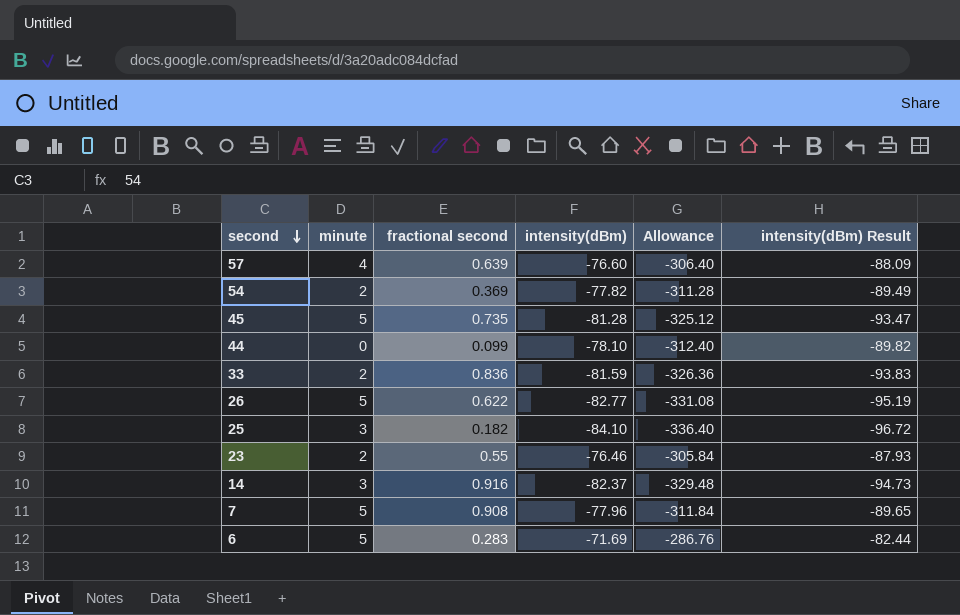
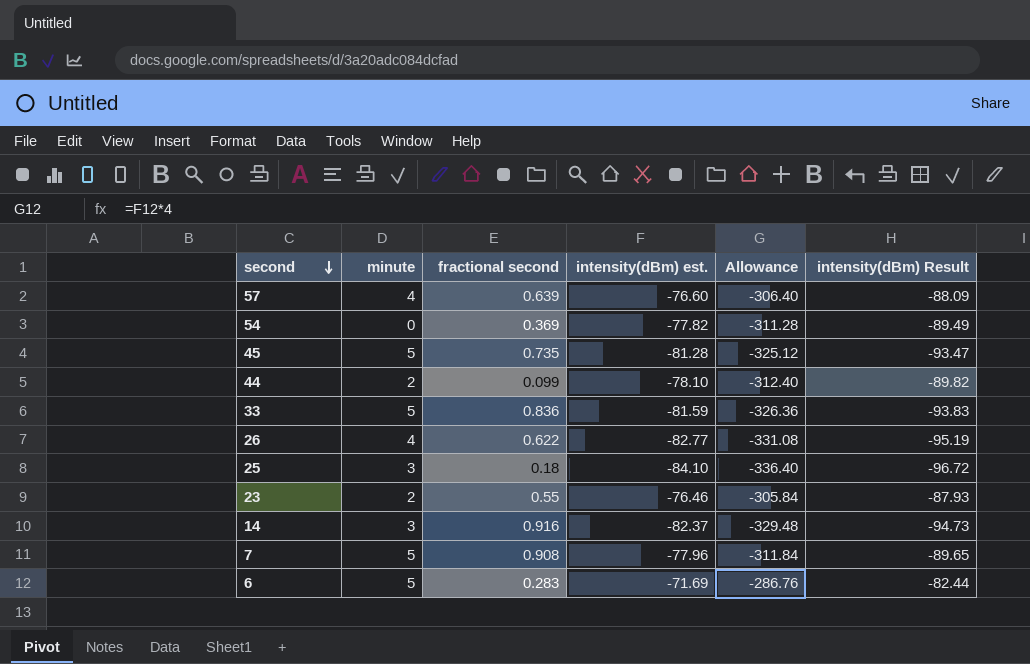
column name: intensity(dBm) -> intensity(dBm) est.
54 | minute: 2 -> 0
44 | minute: 0 -> 2
33 | minute: 2 -> 5
26 | minute: 5 -> 4
25 | fractional second: 0.182 -> 0.18

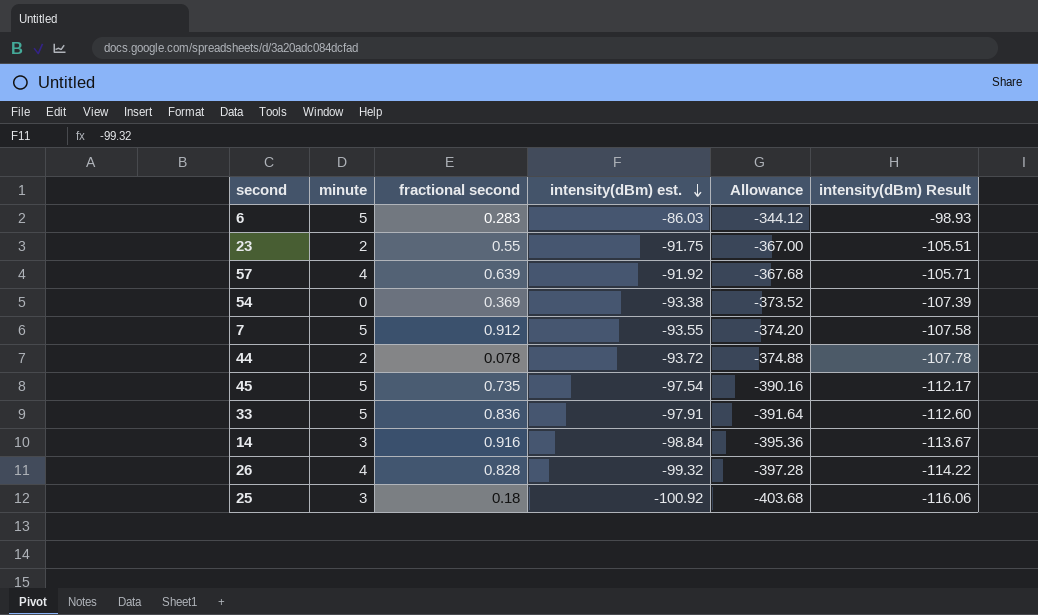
row order: second descending -> intensity(dBm) est. descending
6 | intensity(dBm) est.: -71.69 -> -86.03
6 | Allowance: -286.76 -> -344.12
6 | intensity(dBm) Result: -82.44 -> -98.93
23 | intensity(dBm) est.: -76.46 -> -91.75
23 | Allowance: -305.84 -> -367.00
23 | intensity(dBm) Result: -87.93 -> -105.51
57 | intensity(dBm) est.: -76.60 -> -91.92
57 | Allowance: -306.40 -> -367.68
57 | intensity(dBm) Result: -88.09 -> -105.71
54 | intensity(dBm) est.: -77.82 -> -93.38
54 | Allowance: -311.28 -> -373.52
54 | intensity(dBm) Result: -89.49 -> -107.39
7 | fractional second: 0.908 -> 0.912
7 | intensity(dBm) est.: -77.96 -> -93.55
7 | Allowance: -311.84 -> -374.20
7 | intensity(dBm) Result: -89.65 -> -107.58
44 | fractional second: 0.099 -> 0.078
44 | intensity(dBm) est.: -78.10 -> -93.72
44 | Allowance: -312.40 -> -374.88
44 | intensity(dBm) Result: -89.82 -> -107.78
45 | intensity(dBm) est.: -81.28 -> -97.54
45 | Allowance: -325.12 -> -390.16
45 | intensity(dBm) Result: -93.47 -> -112.17
33 | intensity(dBm) est.: -81.59 -> -97.91
33 | Allowance: -326.36 -> -391.64
33 | intensity(dBm) Result: -93.83 -> -112.60
14 | intensity(dBm) est.: -82.37 -> -98.84
14 | Allowance: -329.48 -> -395.36
14 | intensity(dBm) Result: -94.73 -> -113.67
26 | fractional second: 0.622 -> 0.828
26 | intensity(dBm) est.: -82.77 -> -99.32
26 | Allowance: -331.08 -> -397.28
26 | intensity(dBm) Result: -95.19 -> -114.22
25 | intensity(dBm) est.: -84.10 -> -100.92
25 | Allowance: -336.40 -> -403.68
25 | intensity(dBm) Result: -96.72 -> -116.06

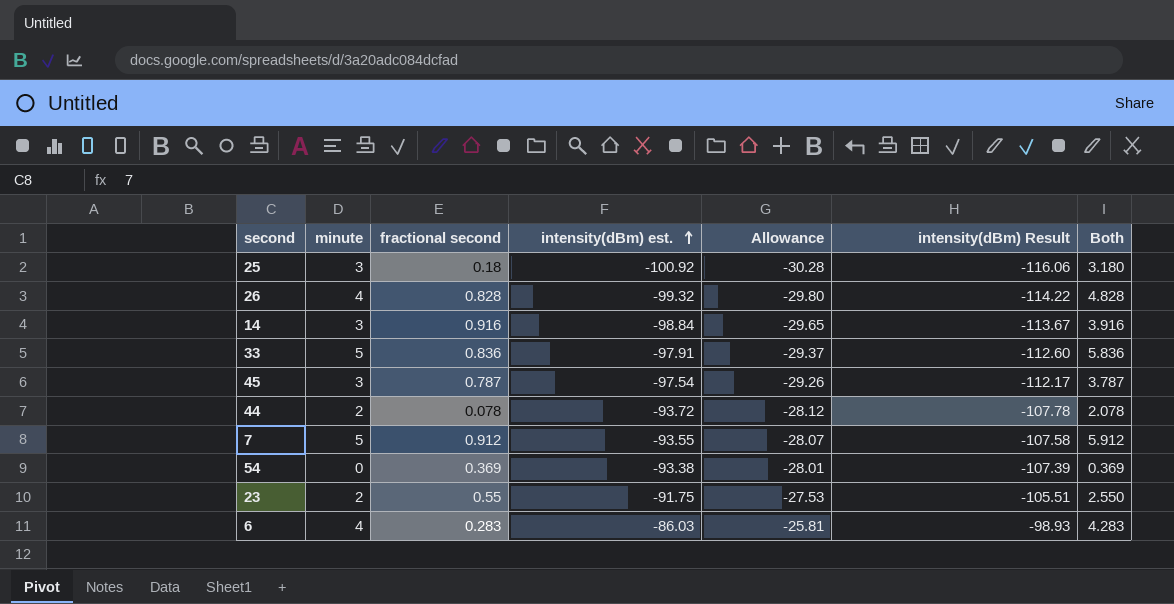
row order: intensity(dBm) est. descending -> intensity(dBm) est. ascending
column Allowance | formula: [intensity(dBm) est.] * 4 -> [intensity(dBm) est.] * 0.3
column Both | formula: none -> [minute] + [fractional second]
row 57: 4 | 0.639 | -91.92 | -367.68 | -105.71 -> none
45 | minute: 5 -> 3
45 | fractional second: 0.735 -> 0.787
6 | minute: 5 -> 4

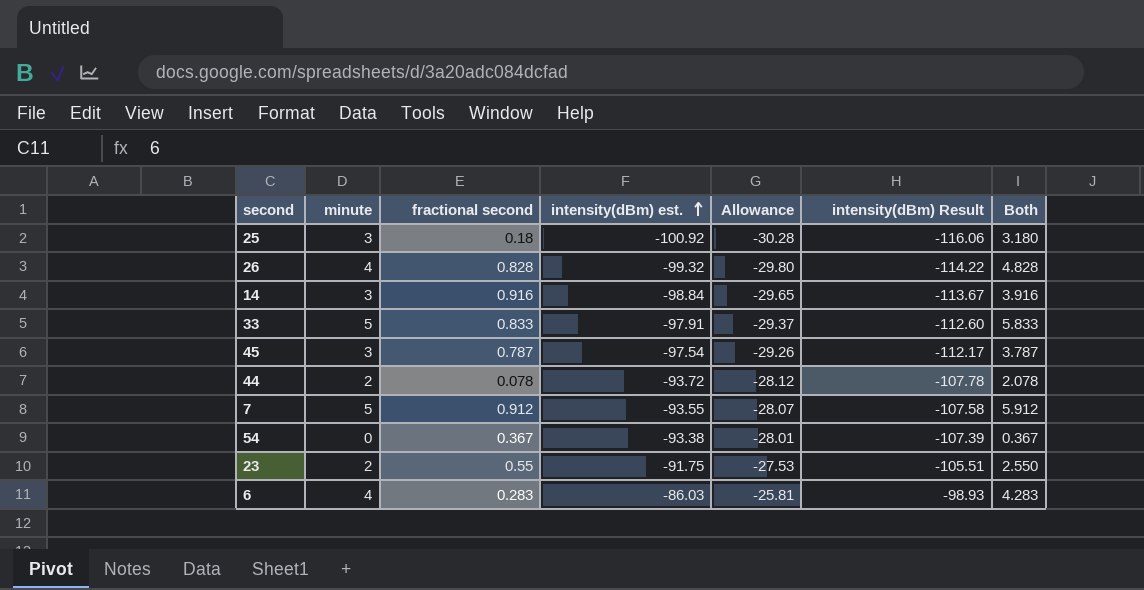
33 | fractional second: 0.836 -> 0.833
33 | Both: 5.836 -> 5.833
54 | fractional second: 0.369 -> 0.367
54 | Both: 0.369 -> 0.367

